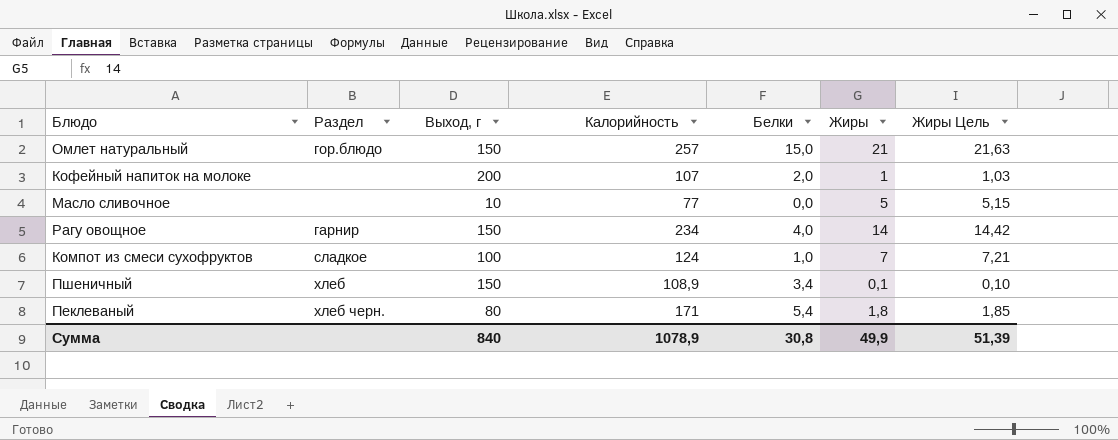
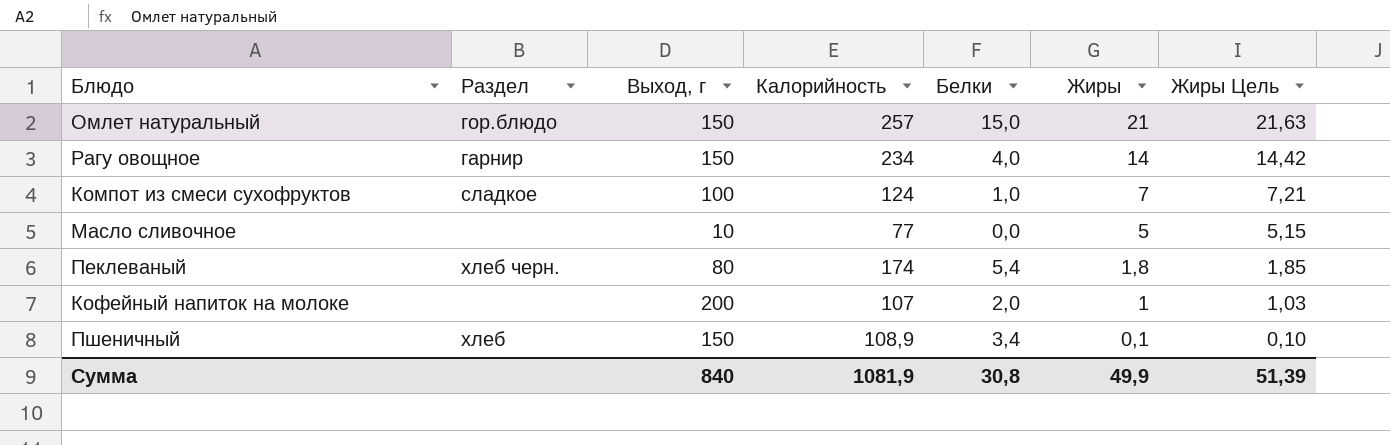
row order: none -> Жиры descending
Пеклеваный | Калорийность: 171 -> 174
Сумма | Калорийность: 1078,9 -> 1081,9

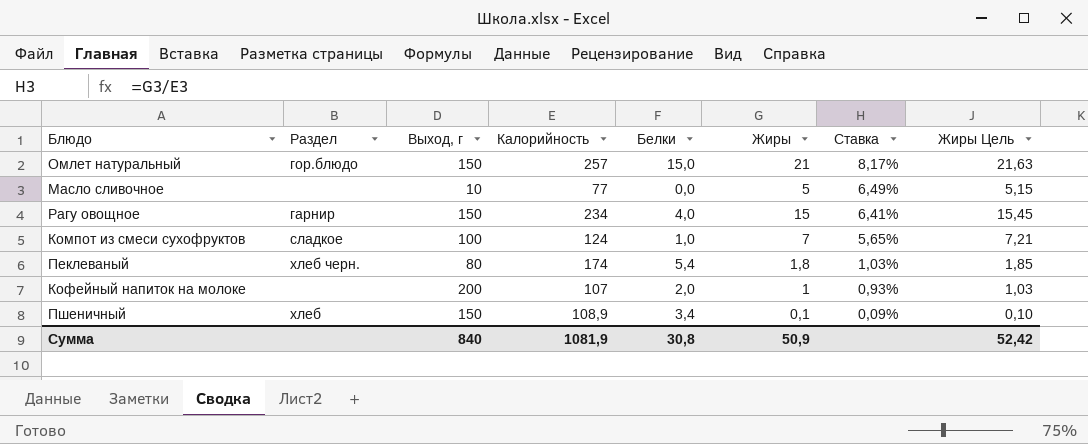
row order: Жиры descending -> Ставка descending
column Ставка | formula: none -> [Жиры] / [Калорийность]
Рагу овощное | Жиры: 14 -> 15
Рагу овощное | Жиры Цель: 14,42 -> 15,45
Сумма | Жиры: 49,9 -> 50,9
Сумма | Жиры Цель: 51,39 -> 52,42

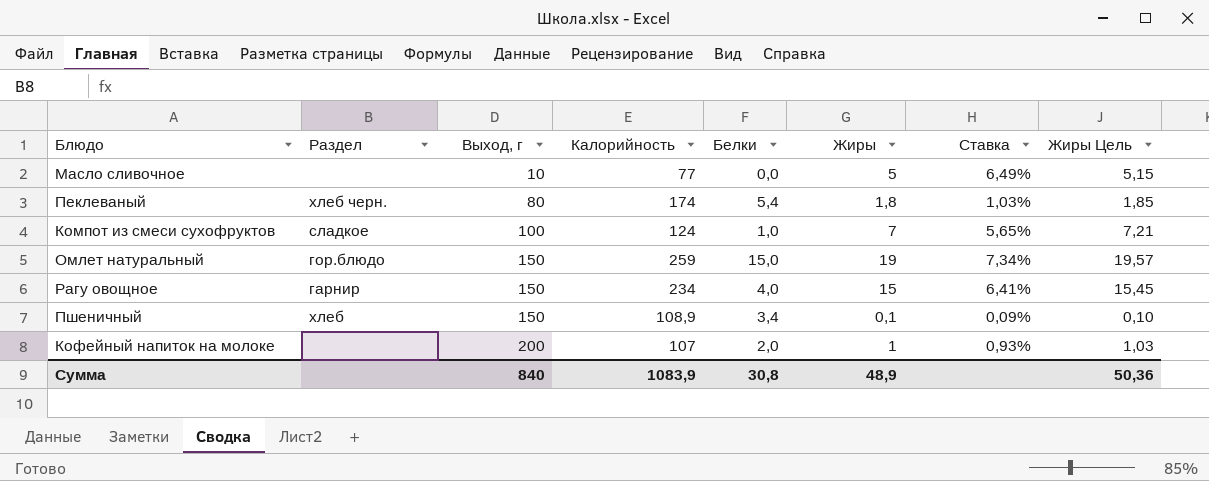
row order: Ставка descending -> Выход, г ascending
Омлет натуральный | Калорийность: 257 -> 259
Омлет натуральный | Жиры: 21 -> 19
Омлет натуральный | Ставка: 8,17% -> 7,34%
Омлет натуральный | Жиры Цель: 21,63 -> 19,57
Сумма | Калорийность: 1081,9 -> 1083,9
Сумма | Жиры: 50,9 -> 48,9
Сумма | Жиры Цель: 52,42 -> 50,36

